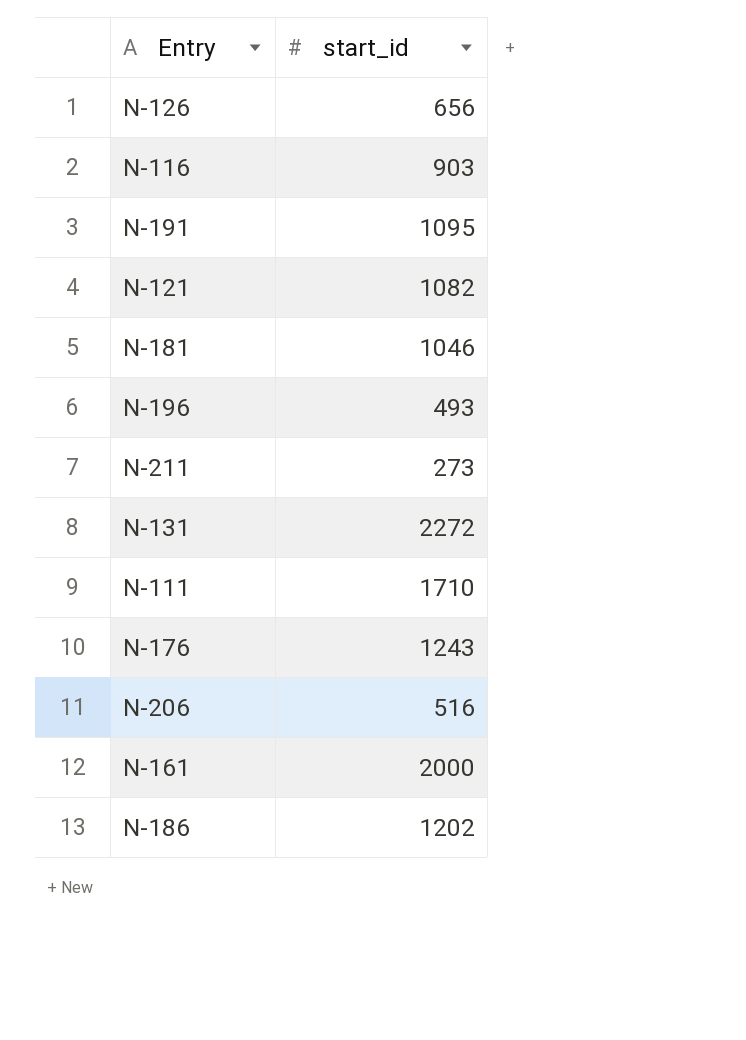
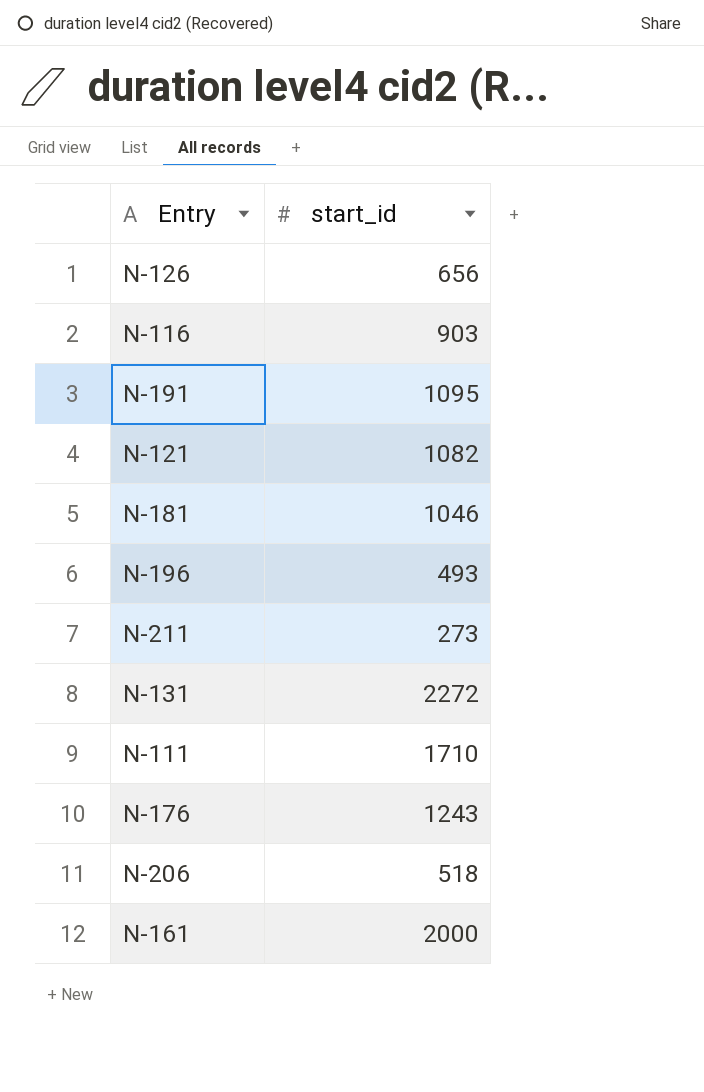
row N-186: 1202 -> none
N-206 | start_id: 516 -> 518

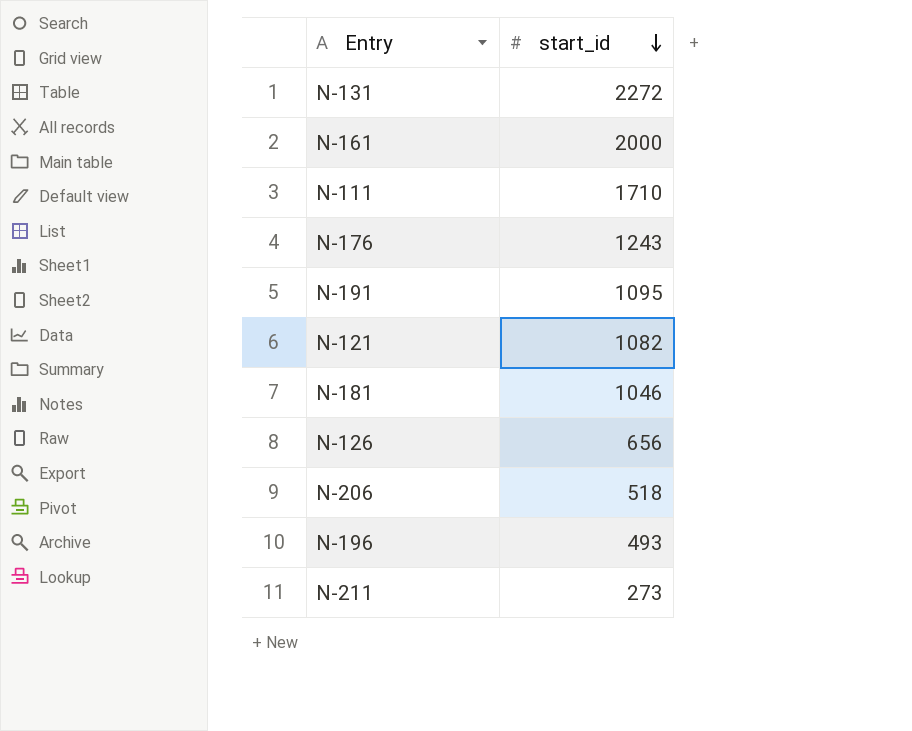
row order: none -> start_id descending
row N-116: 903 -> none

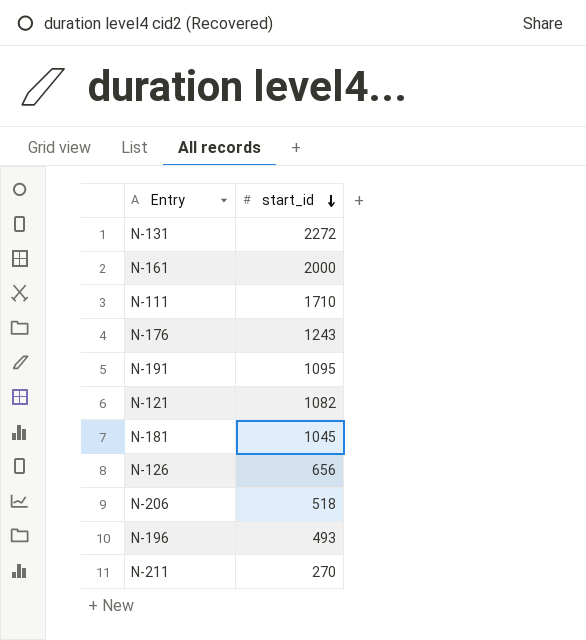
N-181 | start_id: 1046 -> 1045
N-211 | start_id: 273 -> 270

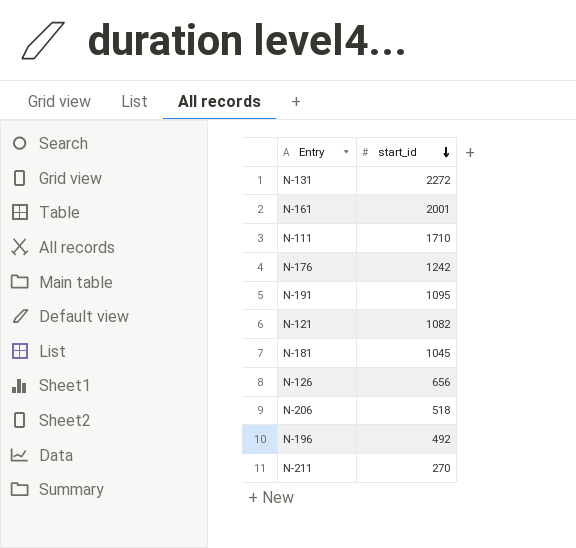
N-161 | start_id: 2000 -> 2001
N-176 | start_id: 1243 -> 1242
N-196 | start_id: 493 -> 492

